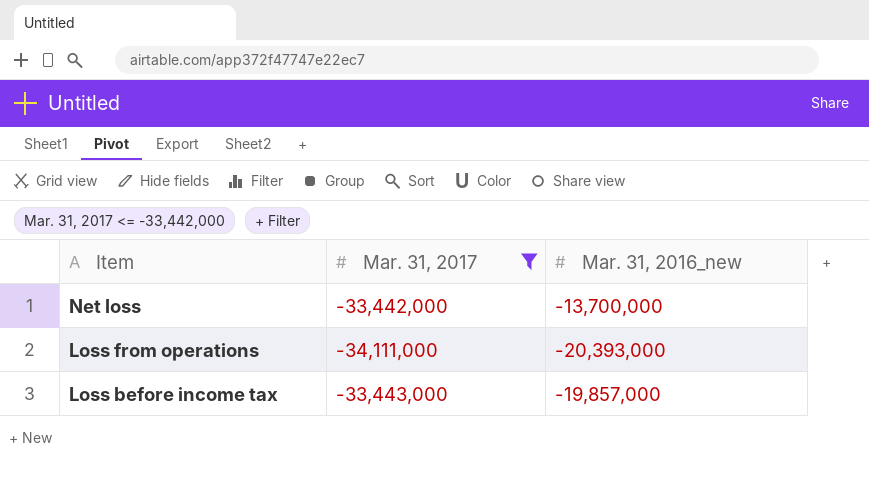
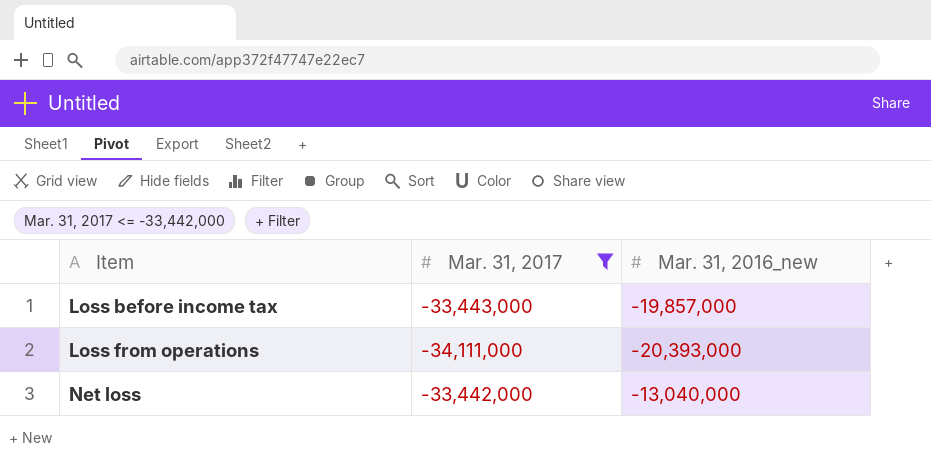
row order: Item descending -> Item ascending
Net loss | Mar. 31, 2016_new: -13,700,000 -> -13,040,000

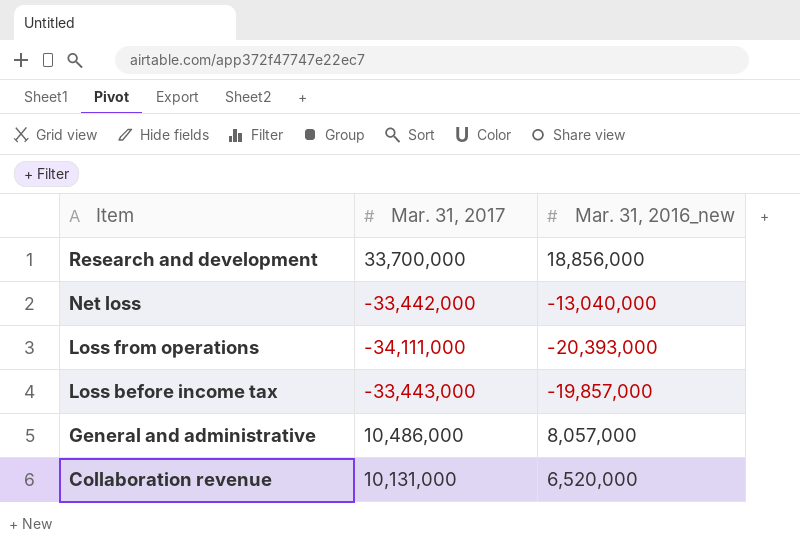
filter: Mar. 31, 2017 <= -33,442,000 -> none
row order: Item ascending -> Item descending

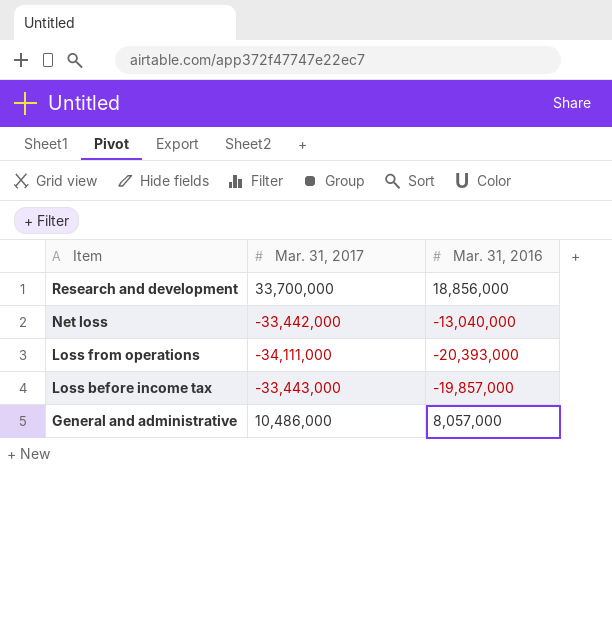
column name: Mar. 31, 2016_new -> Mar. 31, 2016
row Collaboration revenue: 10,131,000 | 6,520,000 -> none

